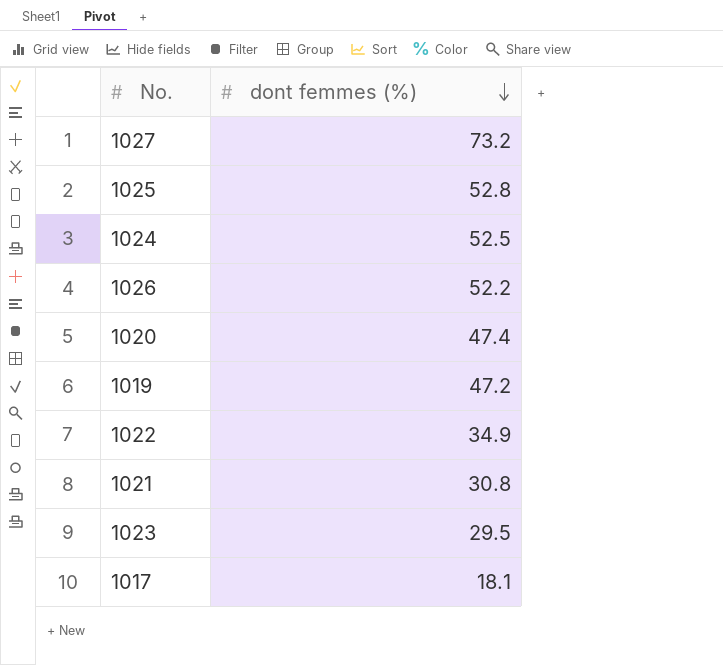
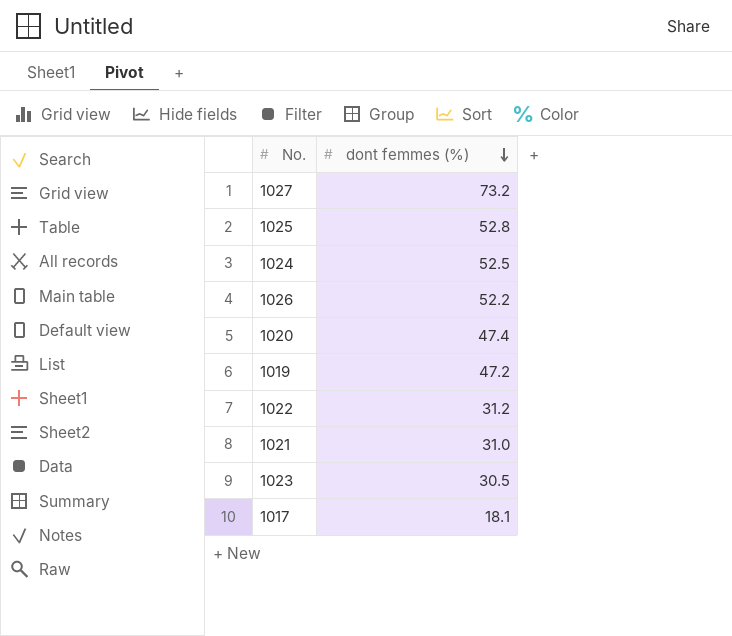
1022 | dont femmes (%): 34.9 -> 31.2
1021 | dont femmes (%): 30.8 -> 31.0
1023 | dont femmes (%): 29.5 -> 30.5

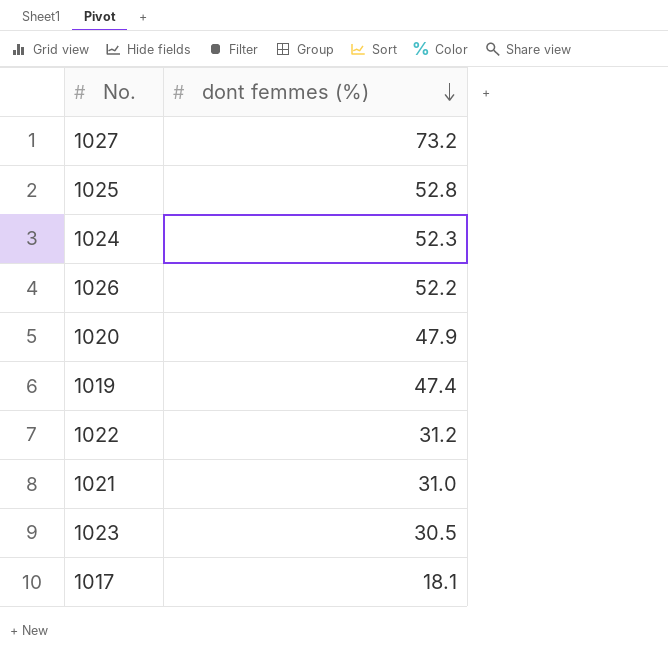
1024 | dont femmes (%): 52.5 -> 52.3
1020 | dont femmes (%): 47.4 -> 47.9
1019 | dont femmes (%): 47.2 -> 47.4

